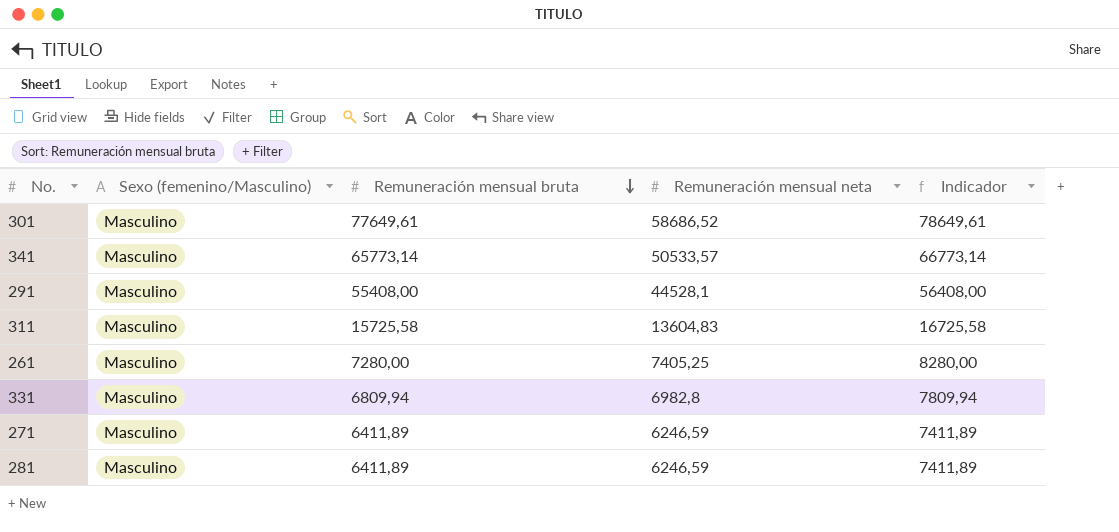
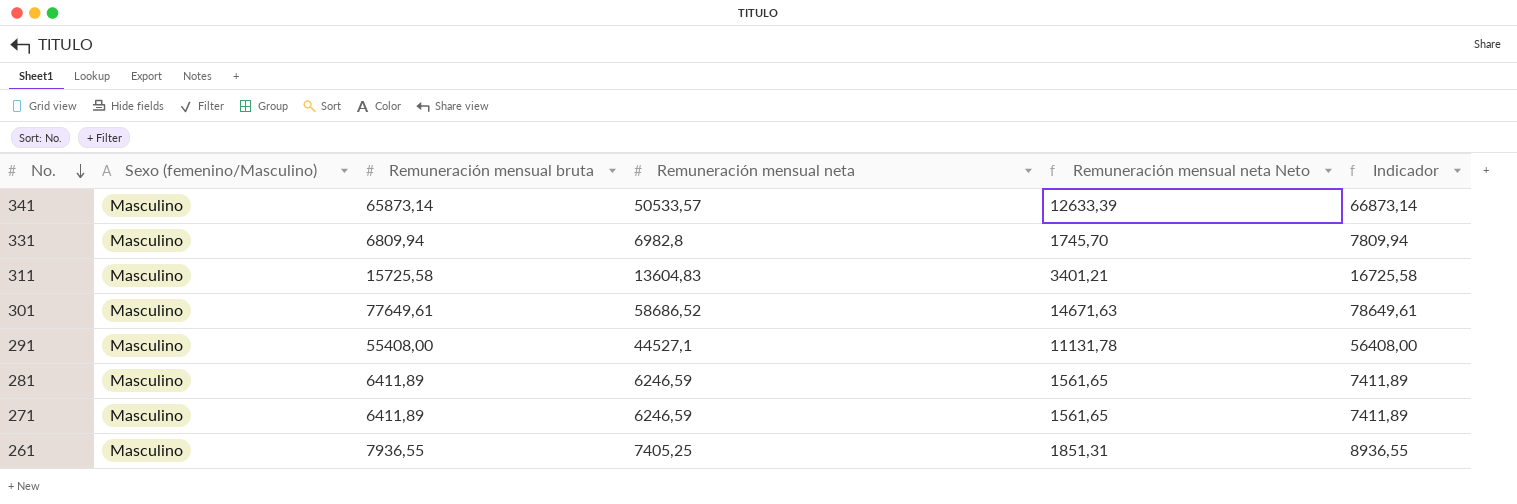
row order: Remuneración mensual bruta descending -> No. descending
column Remuneración mensual neta Neto | formula: none -> [Remuneración mensual neta] * 0,25
341 | Remuneración mensual bruta: 65773,14 -> 65873,14
341 | Indicador: 66773,14 -> 66873,14
291 | Remuneración mensual neta: 44528,1 -> 44527,1
261 | Remuneración mensual bruta: 7280,00 -> 7936,55
261 | Indicador: 8280,00 -> 8936,55

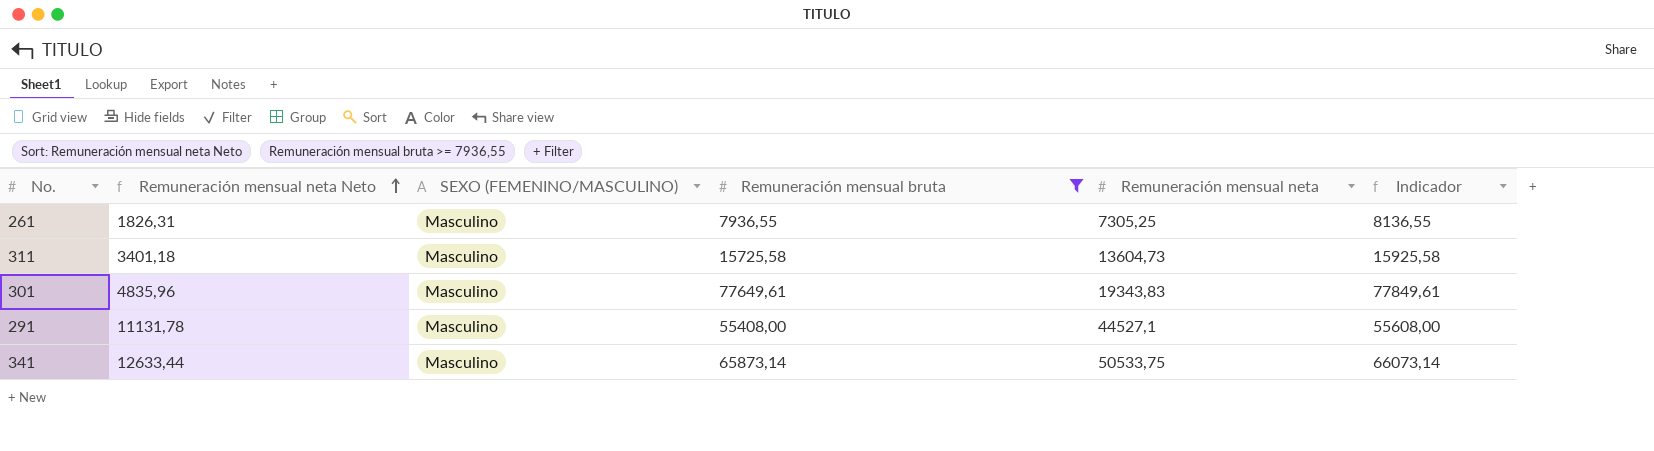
filter: none -> Remuneración mensual bruta >= 7936,55
row order: No. descending -> Remuneración mensual neta Neto ascending
column Remuneración mensual neta Neto | position: 5 -> 2
column name: Sexo (femenino/Masculino) -> SEXO (FEMENINO/MASCULINO)
column Indicador | formula: [Remuneración mensual bruta] + 1000 -> [Remuneración mensual bruta] + 200
261 | Remuneración mensual neta Neto: 1851,31 -> 1826,31
261 | Remuneración mensual neta: 7405,25 -> 7305,25
311 | Remuneración mensual neta Neto: 3401,21 -> 3401,18
311 | Remuneración mensual neta: 13604,83 -> 13604,73
301 | Remuneración mensual neta Neto: 14671,63 -> 4835,96
301 | Remuneración mensual neta: 58686,52 -> 19343,83
341 | Remuneración mensual neta Neto: 12633,39 -> 12633,44
341 | Remuneración mensual neta: 50533,57 -> 50533,75

